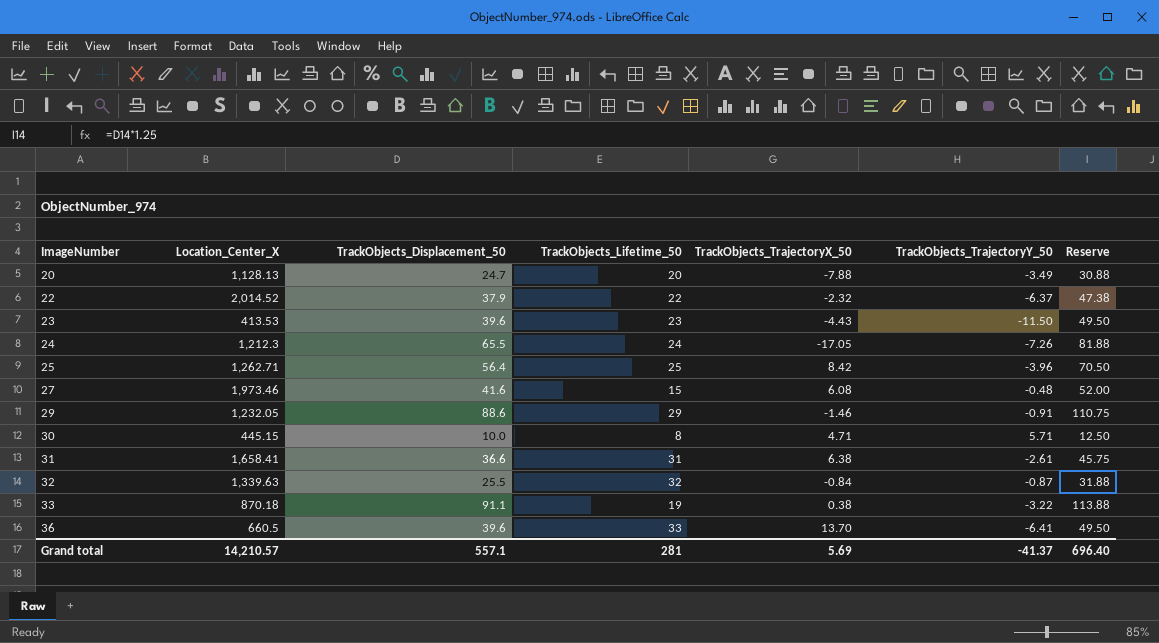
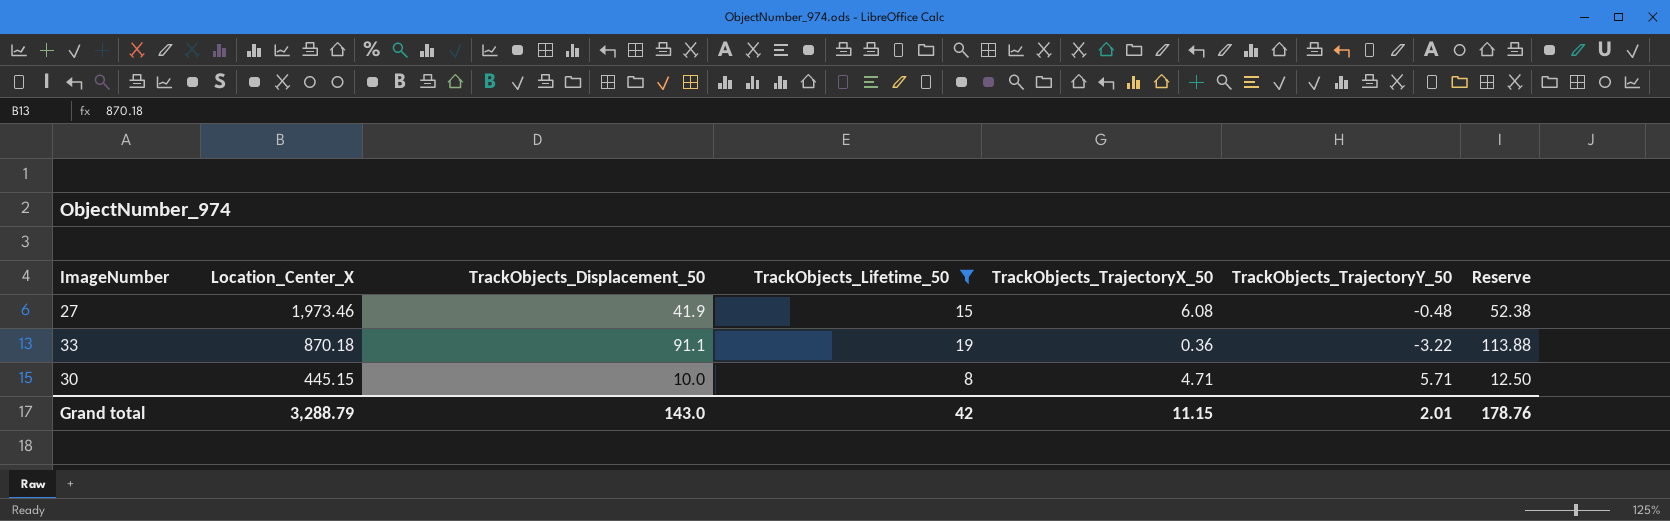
filter: none -> TrackObjects_Lifetime_50 <= 19
row order: ImageNumber ascending -> Location_Center_X descending
27 | TrackObjects_Displacement_50: 41.6 -> 41.9
27 | Reserve: 52.00 -> 52.38
33 | TrackObjects_TrajectoryX_50: 0.38 -> 0.36
Grand total | Location_Center_X: 14,210.57 -> 3,288.79
Grand total | TrackObjects_Displacement_50: 557.1 -> 143.0
Grand total | TrackObjects_Lifetime_50: 281 -> 42
Grand total | TrackObjects_TrajectoryX_50: 5.69 -> 11.15
Grand total | TrackObjects_TrajectoryY_50: -41.37 -> 2.01
Grand total | Reserve: 696.40 -> 178.76

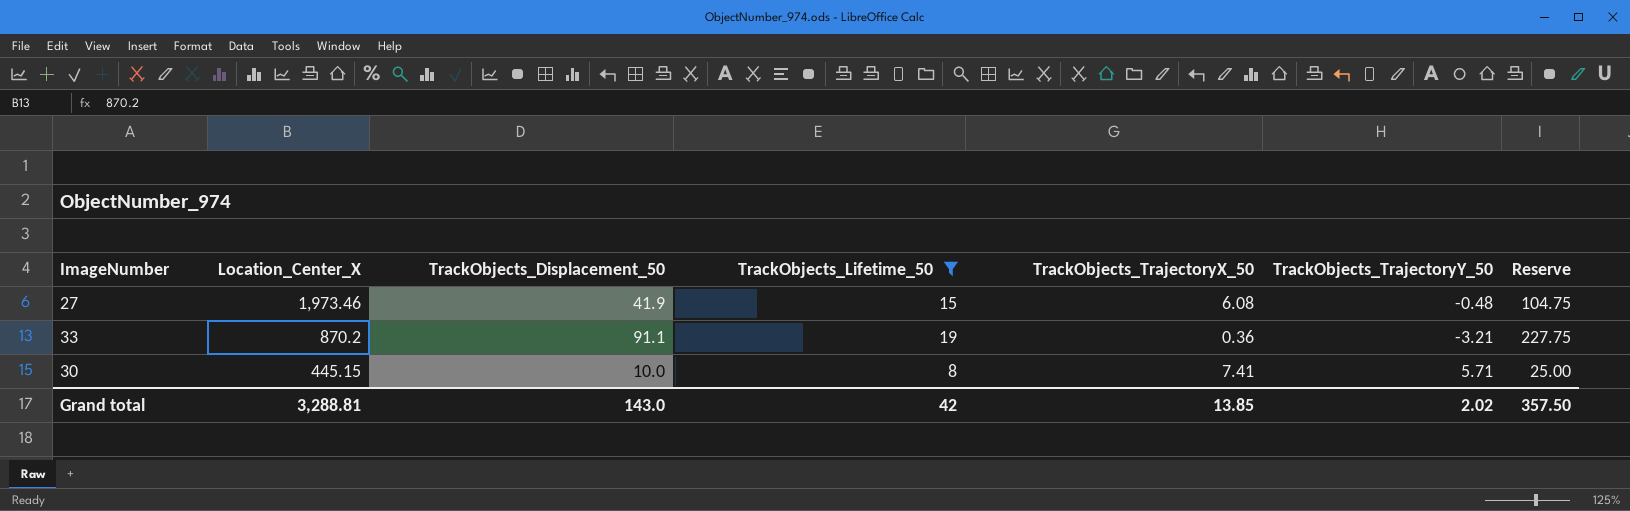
column Reserve | formula: [TrackObjects_Displacement_50] * 1.25 -> [TrackObjects_Displacement_50] * 2.5
33 | Location_Center_X: 870.18 -> 870.2
33 | TrackObjects_TrajectoryY_50: -3.22 -> -3.21
30 | TrackObjects_TrajectoryX_50: 4.71 -> 7.41
Grand total | Location_Center_X: 3,288.79 -> 3,288.81
Grand total | TrackObjects_TrajectoryX_50: 11.15 -> 13.85
Grand total | TrackObjects_TrajectoryY_50: 2.01 -> 2.02
Grand total | Reserve: 178.76 -> 357.50

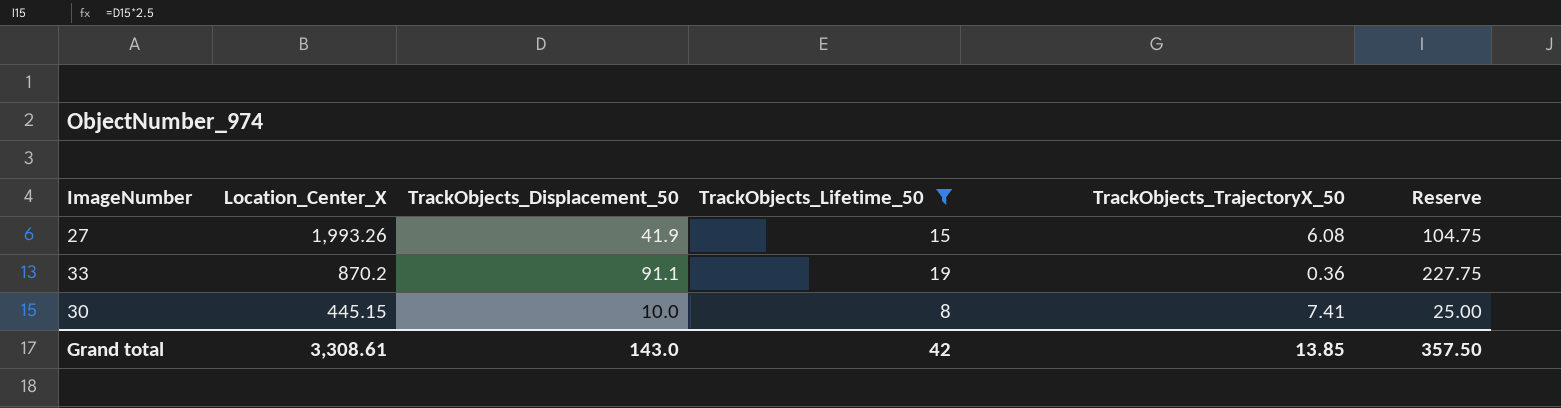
column TrackObjects_TrajectoryY_50 | position: 6 -> none
27 | Location_Center_X: 1,973.46 -> 1,993.26
Grand total | Location_Center_X: 3,288.81 -> 3,308.61

